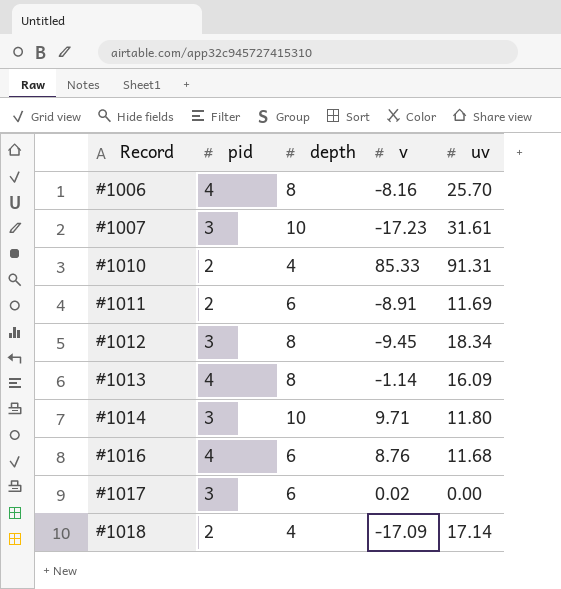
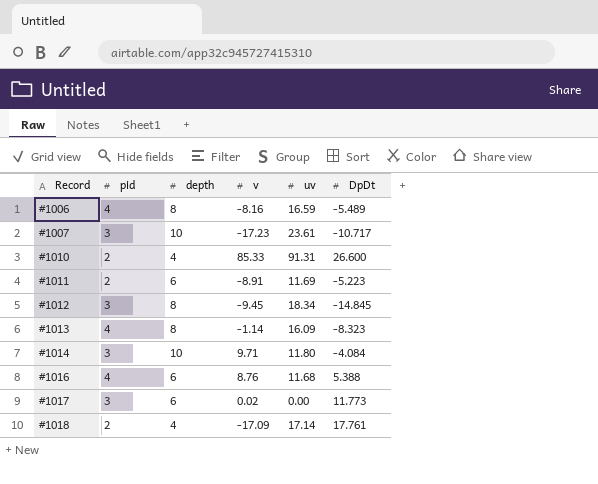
column DpDt | position: none -> 6
#1006 | uv: 25.70 -> 16.59
#1007 | uv: 31.61 -> 23.61

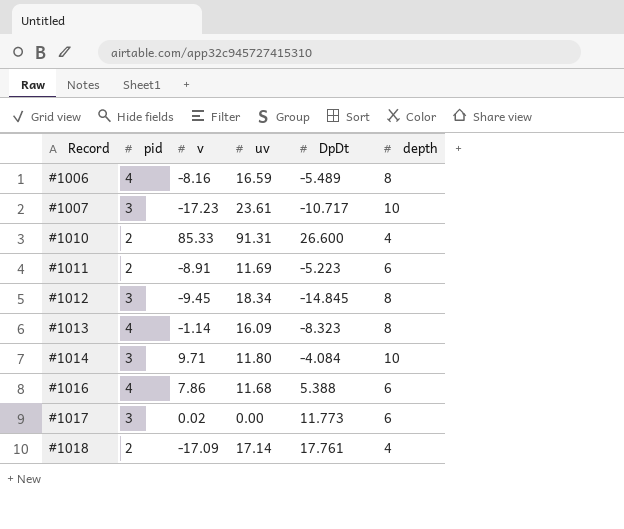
column depth | position: 3 -> 6
#1016 | v: 8.76 -> 7.86

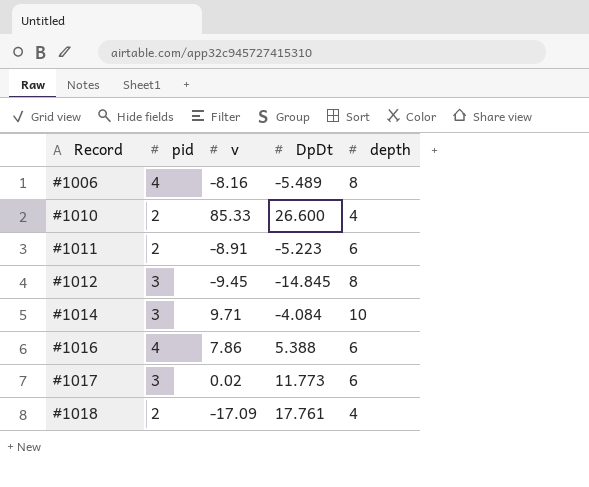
column uv | position: 4 -> none
row #1007: 3 | -17.23 | 23.61 | -10.717 | 10 -> none
row #1013: 4 | -1.14 | 16.09 | -8.323 | 8 -> none

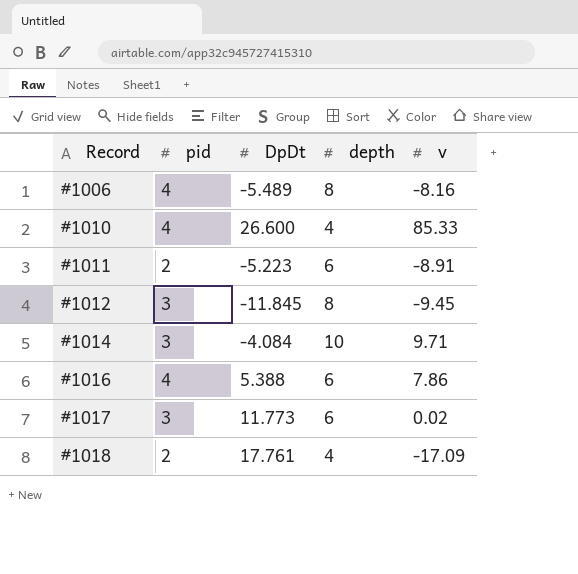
column v | position: 3 -> 5
#1010 | pid: 2 -> 4
#1012 | DpDt: -14.845 -> -11.845

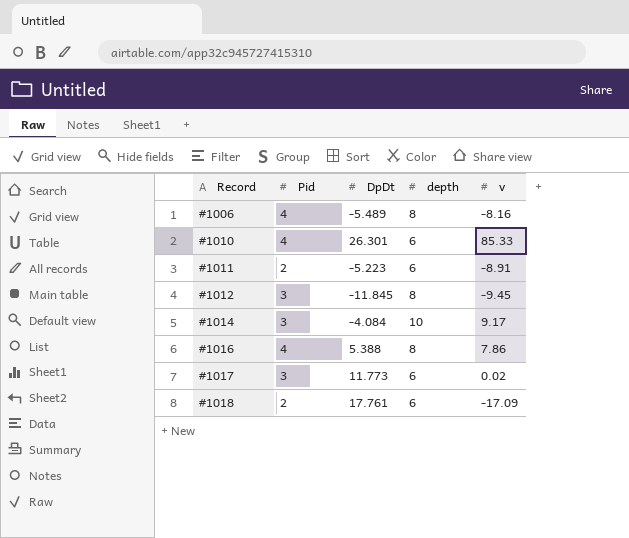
column name: pid -> Pid
#1010 | DpDt: 26.600 -> 26.301
#1010 | depth: 4 -> 6
#1014 | v: 9.71 -> 9.17
#1016 | depth: 6 -> 8
#1018 | depth: 4 -> 6

